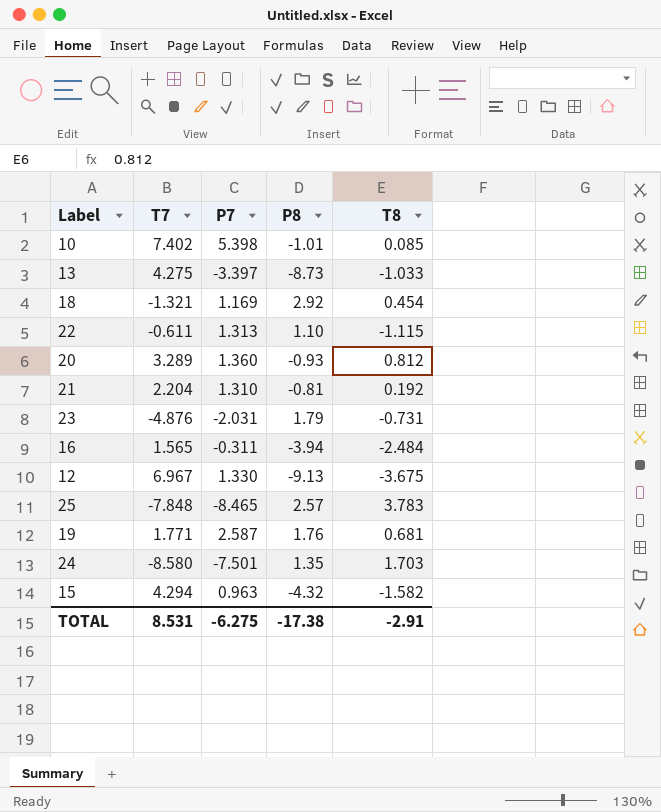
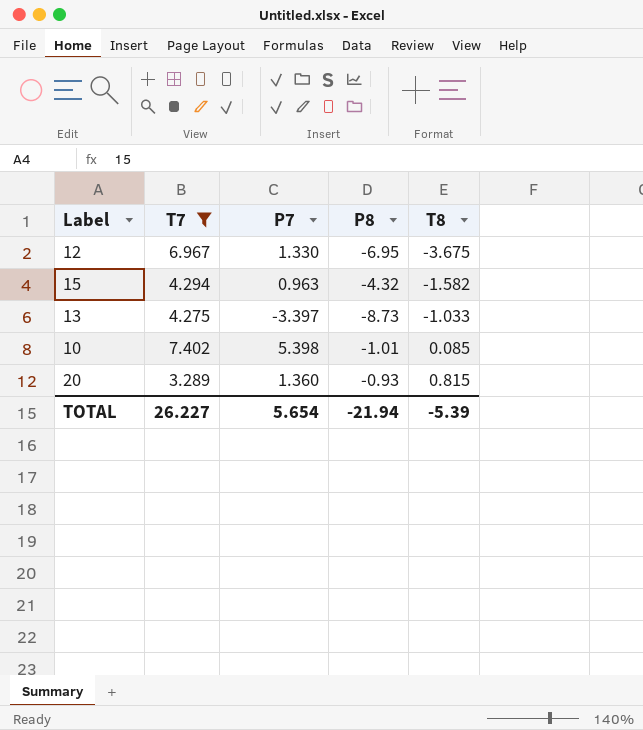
filter: none -> T7 >= 3.289
row order: none -> T8 ascending
12 | P8: -9.13 -> -6.95
20 | T8: 0.812 -> 0.815
TOTAL | T7: 8.531 -> 26.227
TOTAL | P7: -6.275 -> 5.654
TOTAL | P8: -17.38 -> -21.94
TOTAL | T8: -2.91 -> -5.39

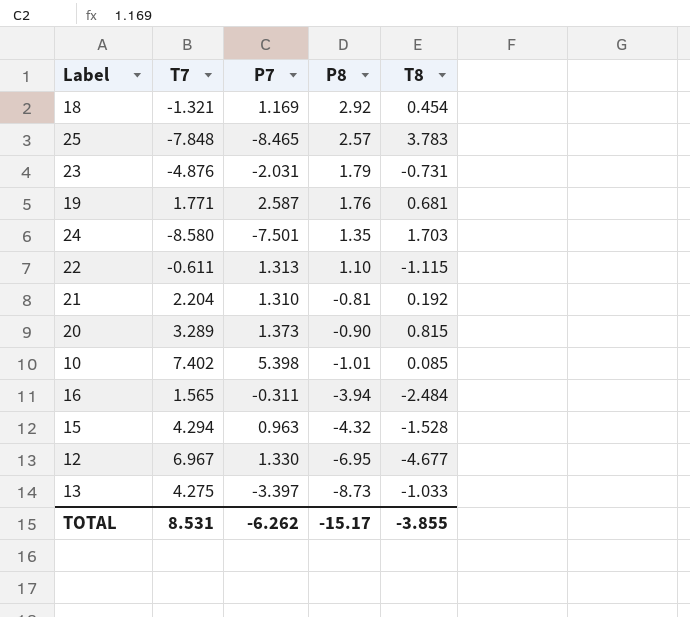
filter: T7 >= 3.289 -> none
row order: T8 ascending -> P8 descending
20 | P7: 1.360 -> 1.373
20 | P8: -0.93 -> -0.90
15 | T8: -1.582 -> -1.528
12 | T8: -3.675 -> -4.677
TOTAL | T7: 26.227 -> 8.531
TOTAL | P7: 5.654 -> -6.262
TOTAL | P8: -21.94 -> -15.17
TOTAL | T8: -5.39 -> -3.855

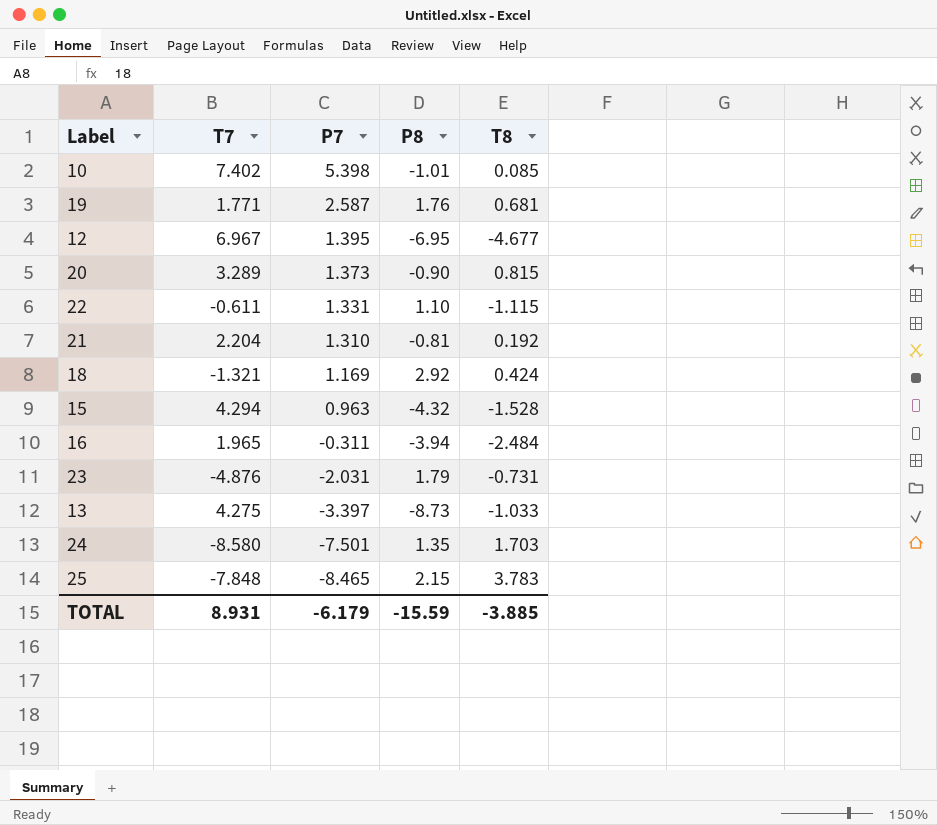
row order: P8 descending -> P7 descending
12 | P7: 1.330 -> 1.395
22 | P7: 1.313 -> 1.331
18 | T8: 0.454 -> 0.424
16 | T7: 1.565 -> 1.965
25 | P8: 2.57 -> 2.15
TOTAL | T7: 8.531 -> 8.931
TOTAL | P7: -6.262 -> -6.179
TOTAL | P8: -15.17 -> -15.59
TOTAL | T8: -3.855 -> -3.885

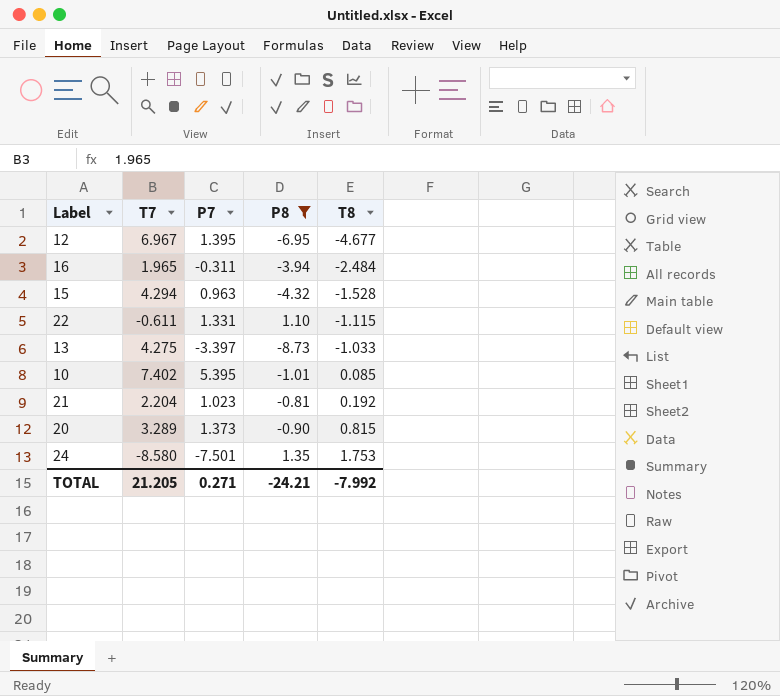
filter: none -> P8 <= 1.35
row order: P7 descending -> T8 ascending
10 | P7: 5.398 -> 5.395
21 | P7: 1.310 -> 1.023
24 | T8: 1.703 -> 1.753
TOTAL | T7: 8.931 -> 21.205
TOTAL | P7: -6.179 -> 0.271
TOTAL | P8: -15.59 -> -24.21
TOTAL | T8: -3.885 -> -7.992

